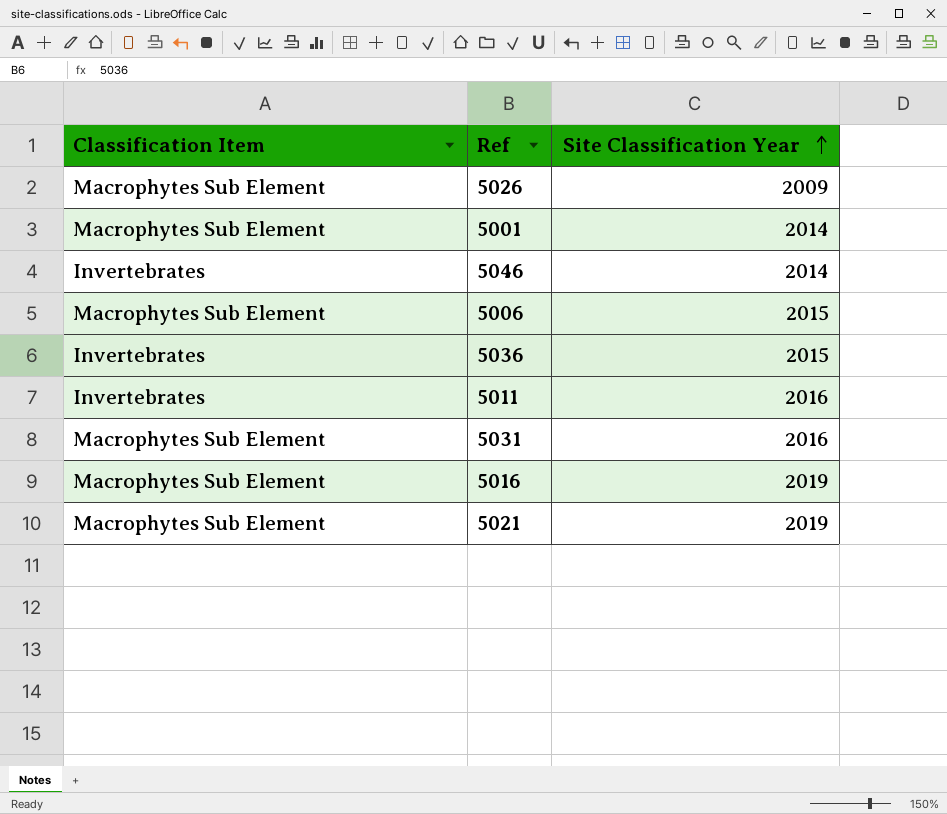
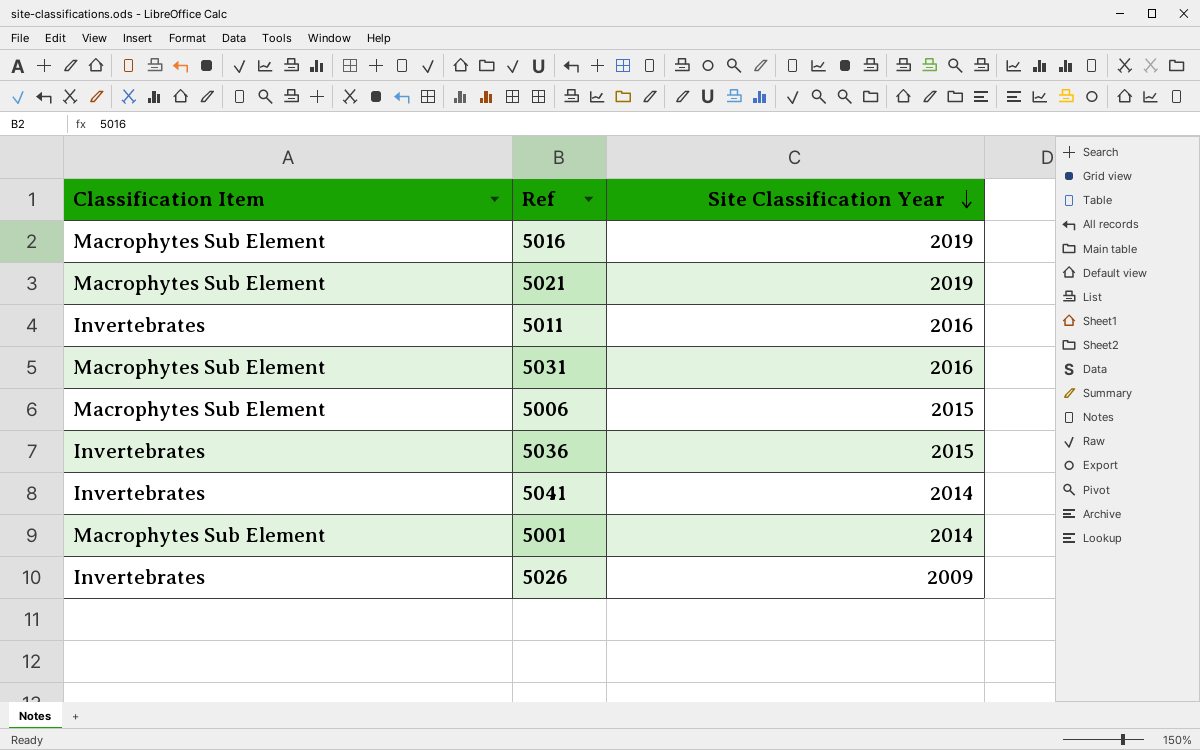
row order: Site Classification Year ascending -> Site Classification Year descending
row 5046: Invertebrates | 2014 -> none
row 5041: none -> Invertebrates | 2014
5026 | Classification Item: Macrophytes Sub Element -> Invertebrates

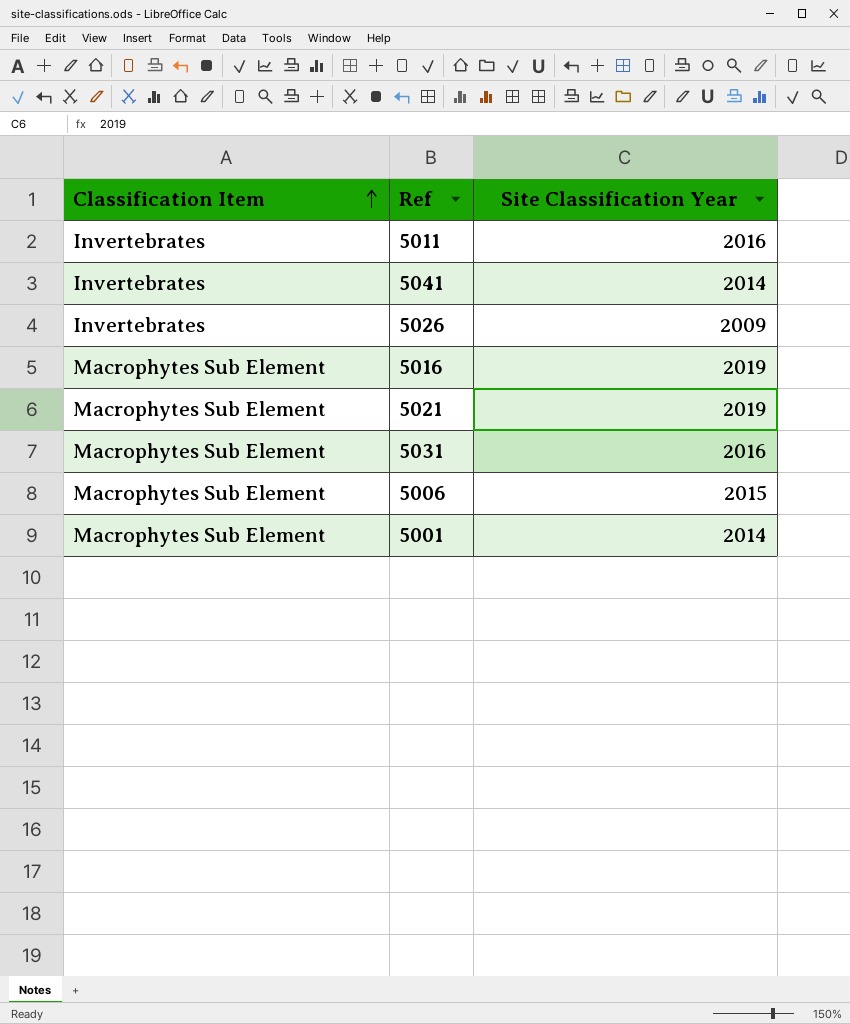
row order: Site Classification Year descending -> Classification Item ascending
row 5036: Invertebrates | 2015 -> none

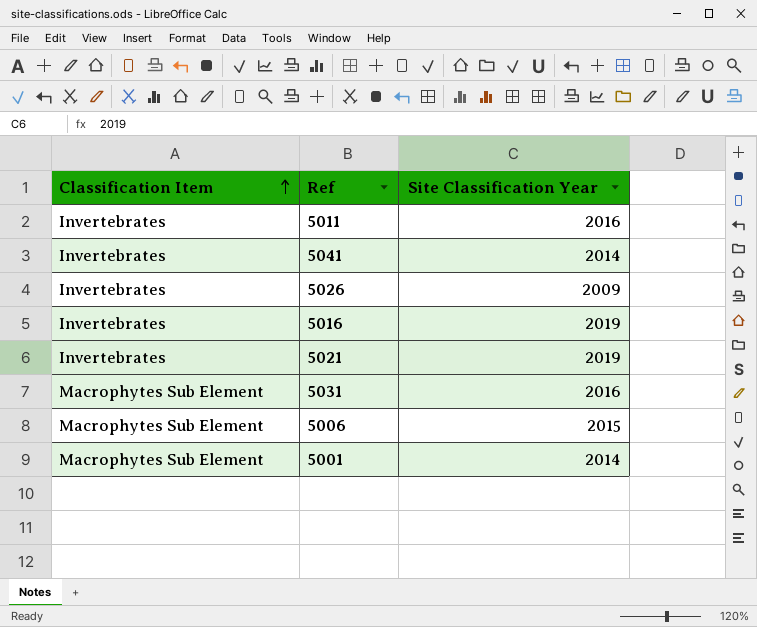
5016 | Classification Item: Macrophytes Sub Element -> Invertebrates
5021 | Classification Item: Macrophytes Sub Element -> Invertebrates

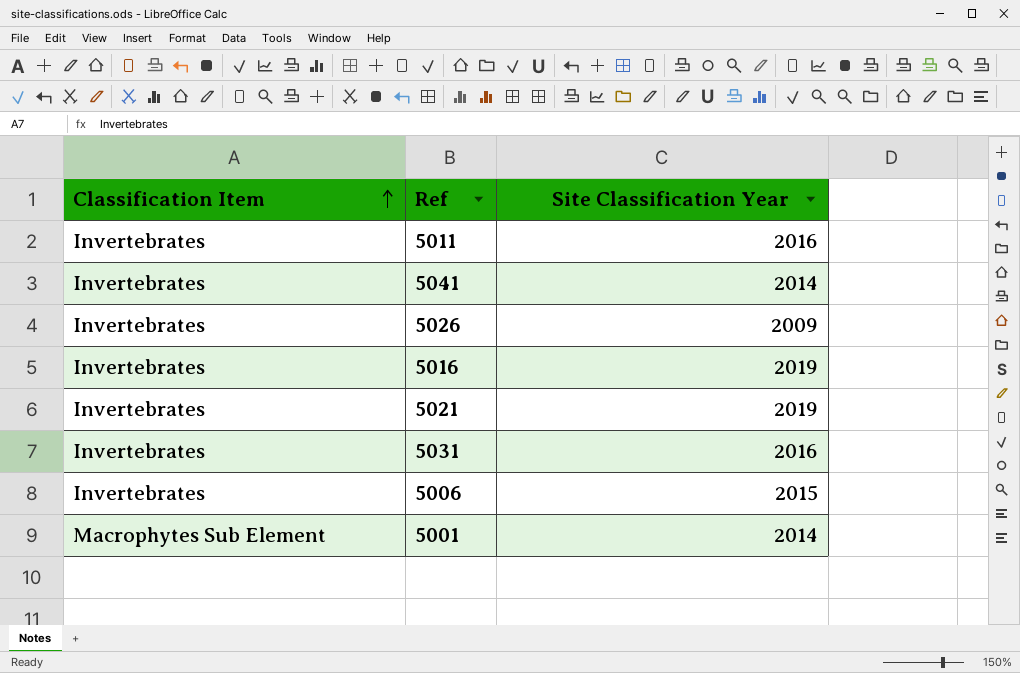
5031 | Classification Item: Macrophytes Sub Element -> Invertebrates
5006 | Classification Item: Macrophytes Sub Element -> Invertebrates

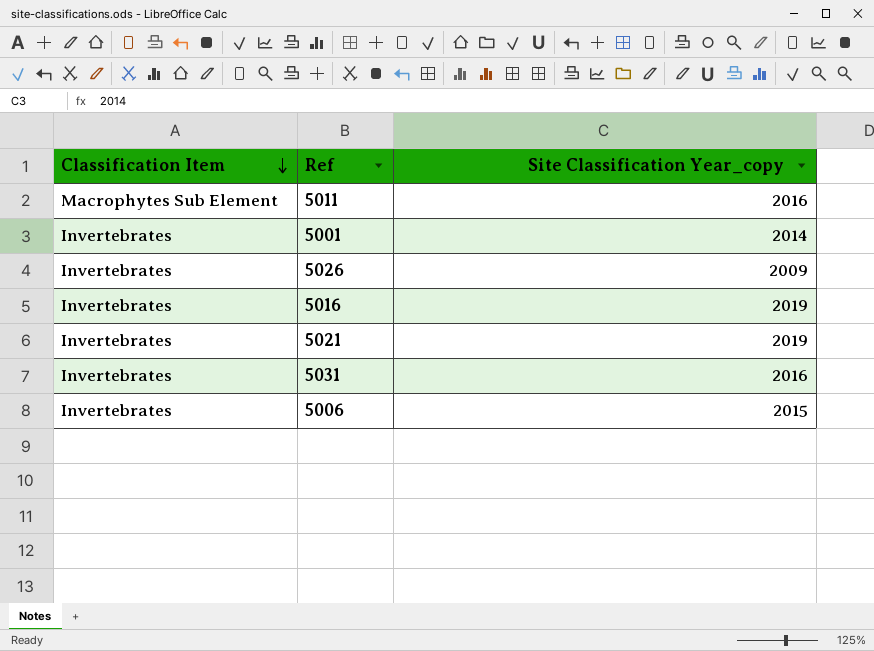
row order: Classification Item ascending -> Classification Item descending
column name: Site Classification Year -> Site Classification Year_copy
row 5041: Invertebrates | 2014 -> none
5011 | Classification Item: Invertebrates -> Macrophytes Sub Element
5001 | Classification Item: Macrophytes Sub Element -> Invertebrates

